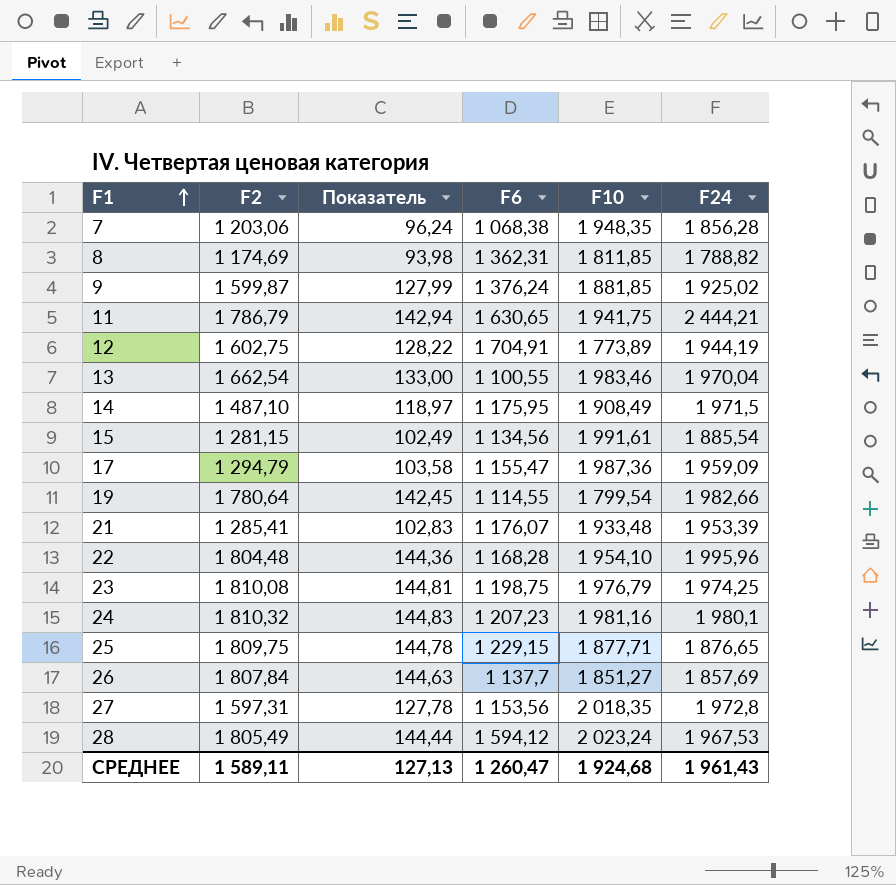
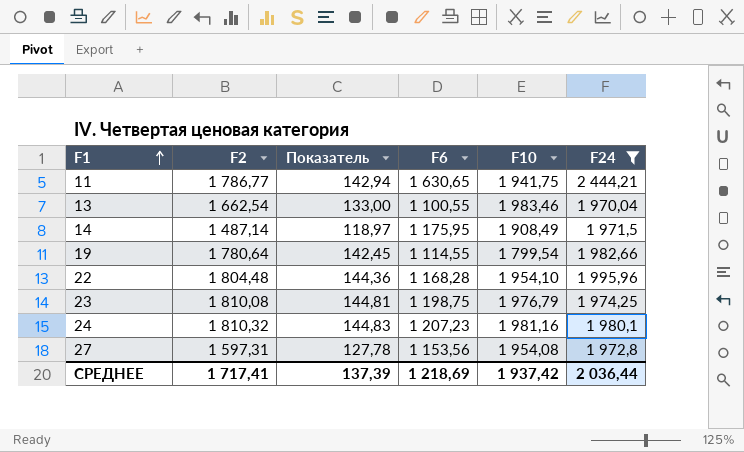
filter: none -> F24 >= 1 970,04
11 | F2: 1 786,79 -> 1 786,77
14 | F2: 1 487,10 -> 1 487,14
27 | F10: 2 018,35 -> 1 954,08
СРЕДНЕЕ | F2: 1 589,11 -> 1 717,41
СРЕДНЕЕ | Показатель: 127,13 -> 137,39
СРЕДНЕЕ | F6: 1 260,47 -> 1 218,69
СРЕДНЕЕ | F10: 1 924,68 -> 1 937,42
СРЕДНЕЕ | F24: 1 961,43 -> 2 036,44

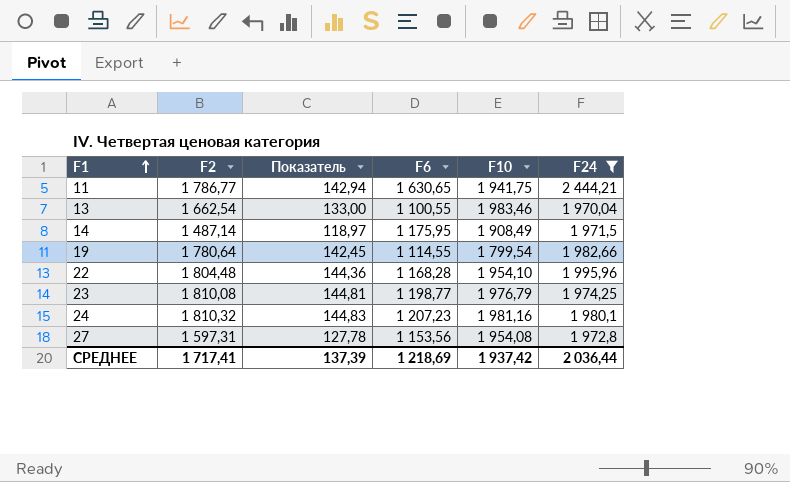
23 | F6: 1 198,75 -> 1 198,77

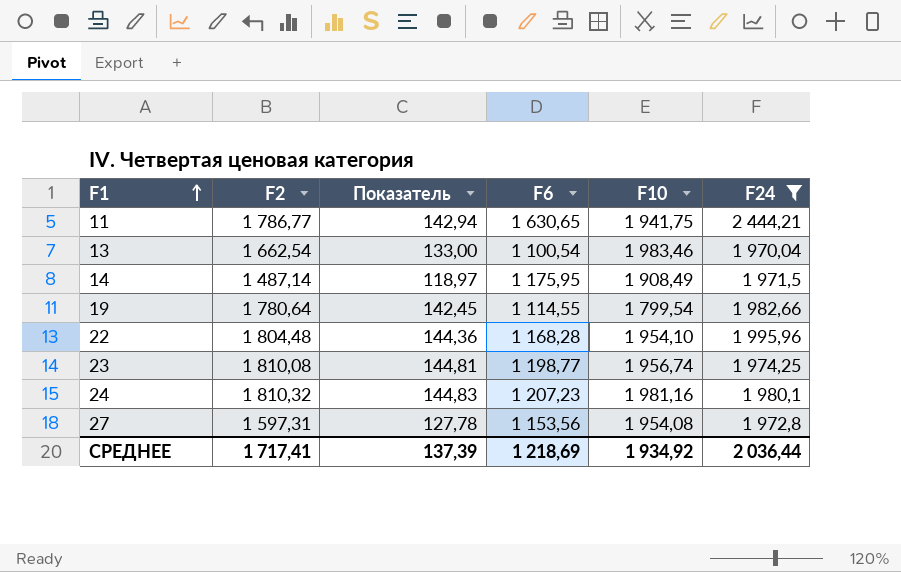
13 | F6: 1 100,55 -> 1 100,54
23 | F10: 1 976,79 -> 1 956,74
СРЕДНЕЕ | F10: 1 937,42 -> 1 934,92

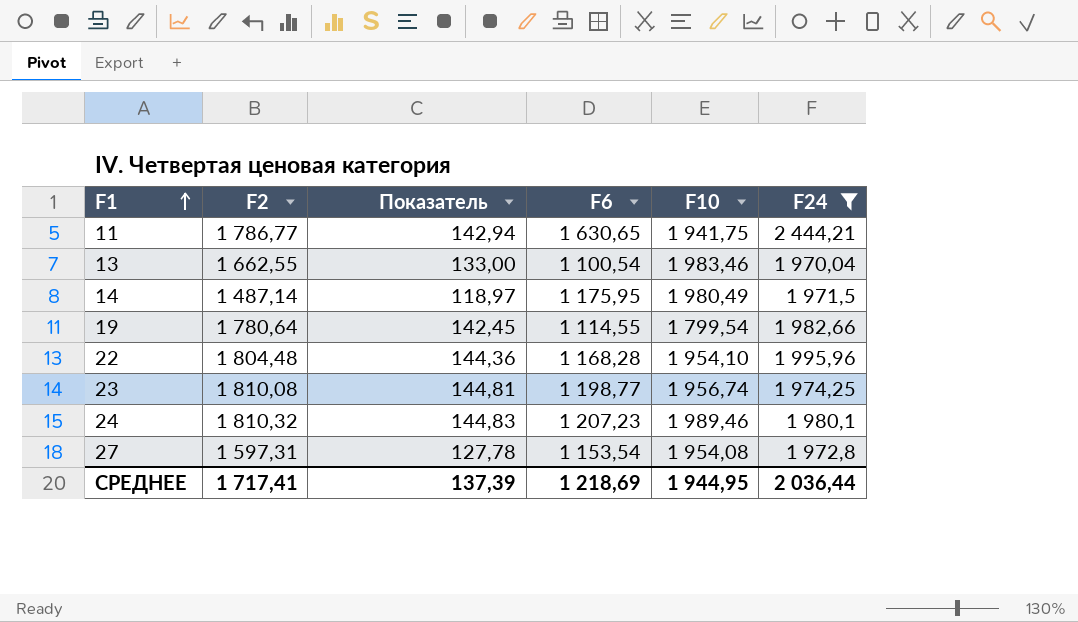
13 | F2: 1 662,54 -> 1 662,55
14 | F10: 1 908,49 -> 1 980,49
24 | F10: 1 981,16 -> 1 989,46
27 | F6: 1 153,56 -> 1 153,54
СРЕДНЕЕ | F10: 1 934,92 -> 1 944,95

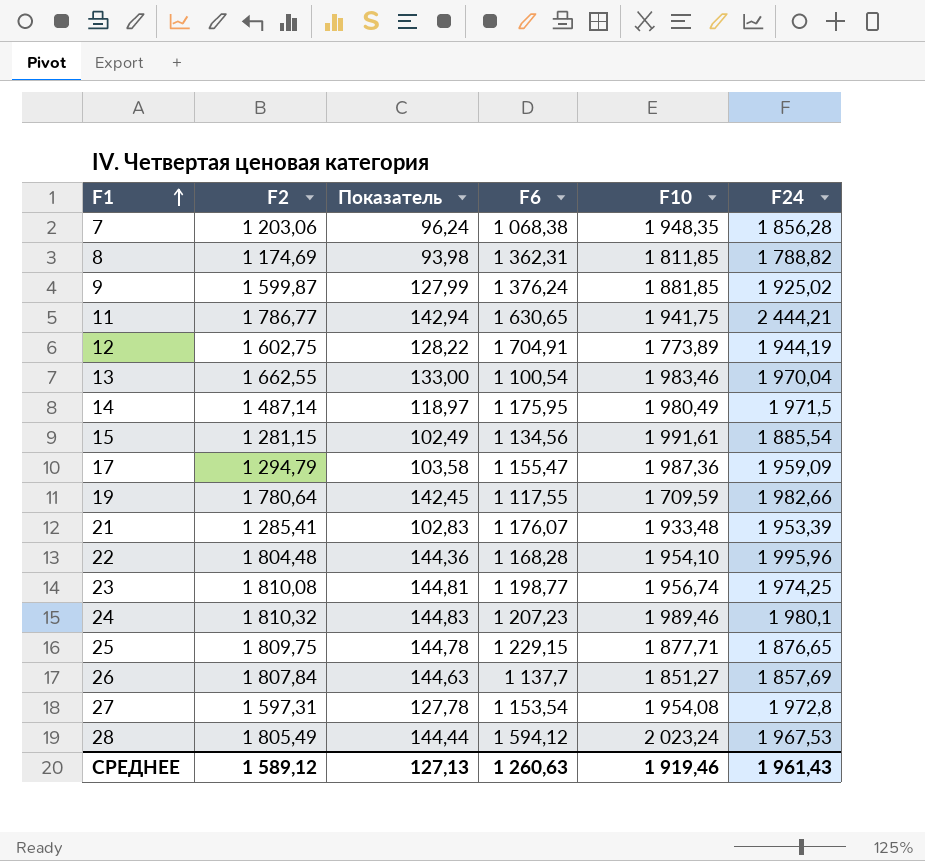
filter: F24 >= 1 970,04 -> none
19 | F6: 1 114,55 -> 1 117,55
19 | F10: 1 799,54 -> 1 709,59
СРЕДНЕЕ | F2: 1 717,41 -> 1 589,12
СРЕДНЕЕ | Показатель: 137,39 -> 127,13
СРЕДНЕЕ | F6: 1 218,69 -> 1 260,63
СРЕДНЕЕ | F10: 1 944,95 -> 1 919,46
СРЕДНЕЕ | F24: 2 036,44 -> 1 961,43

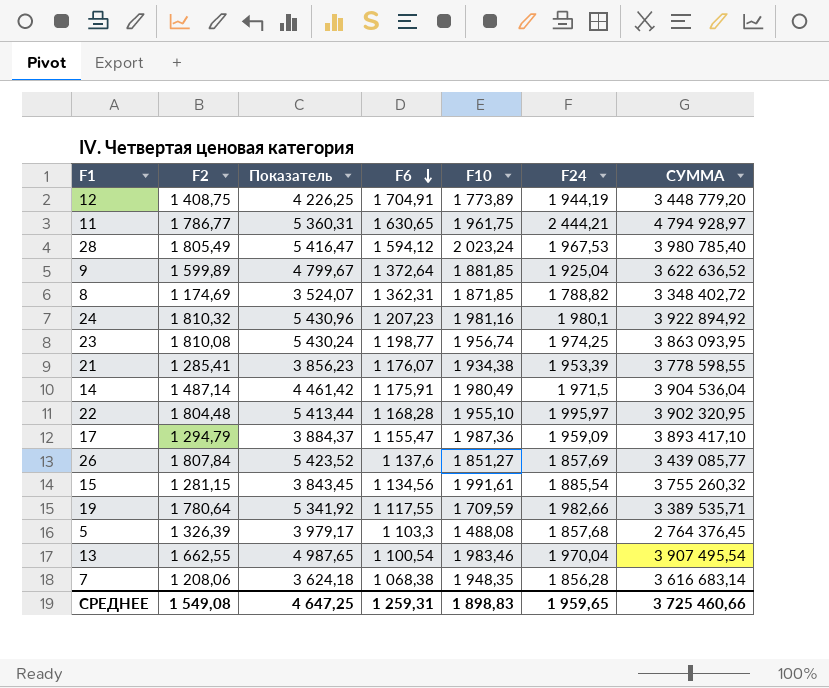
row order: F1 ascending -> F6 descending
column Показатель | formula: [F2] * 0,08 -> [F2] * 3
column СУММА | formula: none -> [F10] * [F24]
row 25: 1 809,75 | 144,78 | 1 229,15 | 1 877,71 | 1 876,65 -> none
row 27: 1 597,31 | 127,78 | 1 153,54 | 1 954,08 | 1 972,8 -> none
12 | F2: 1 602,75 -> 1 408,75
11 | F10: 1 941,75 -> 1 961,75
9 | F2: 1 599,87 -> 1 599,89
9 | F6: 1 376,24 -> 1 372,64
9 | F24: 1 925,02 -> 1 925,04
8 | F10: 1 811,85 -> 1 871,85
24 | F10: 1 989,46 -> 1 981,16
21 | F10: 1 933,48 -> 1 934,38
14 | F6: 1 175,95 -> 1 175,91
22 | F10: 1 954,10 -> 1 955,10
22 | F24: 1 995,96 -> 1 995,97
26 | F6: 1 137,7 -> 1 137,6
row 5: none -> 1 326,39 | 3 979,17 | 1 103,3 | 1 488,08 | 1 857,68 | 2 764 376,45
7 | F2: 1 203,06 -> 1 208,06
СРЕДНЕЕ | F2: 1 589,12 -> 1 549,08
СРЕДНЕЕ | Показатель: 127,13 -> 4 647,25
СРЕДНЕЕ | F6: 1 260,63 -> 1 259,31
СРЕДНЕЕ | F10: 1 919,46 -> 1 898,83
СРЕДНЕЕ | F24: 1 961,43 -> 1 959,65

